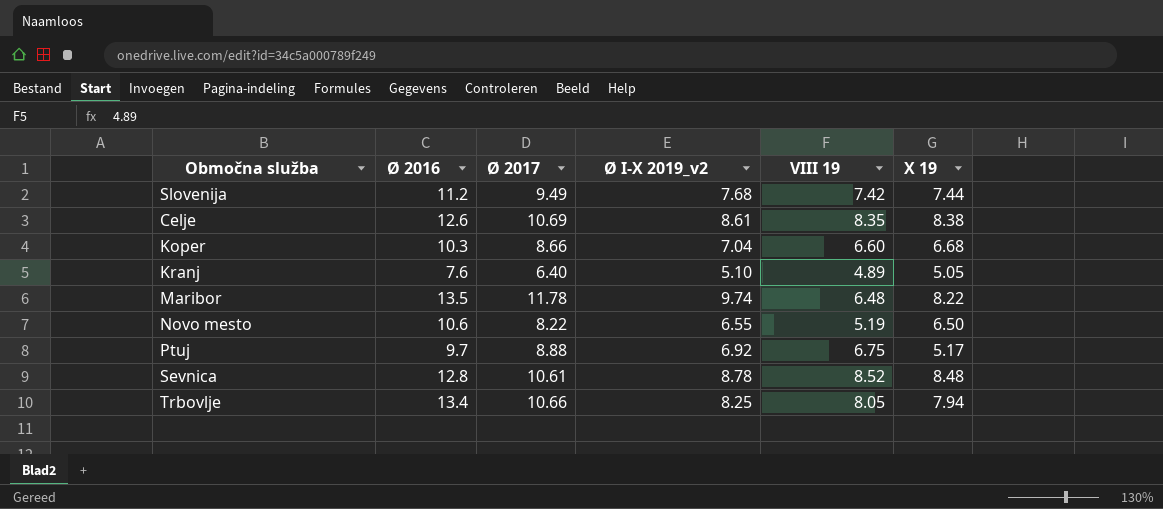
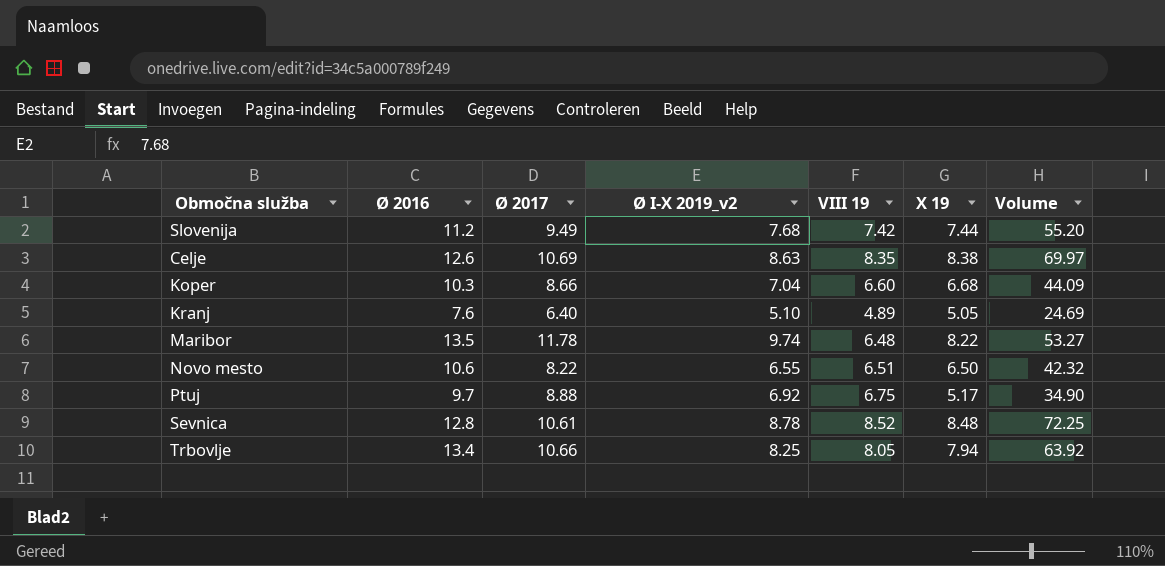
column Volume | formula: none -> [VIII 19] * [X 19]
Celje | Ø I-X 2019_v2: 8.61 -> 8.63
Novo mesto | VIII 19: 5.19 -> 6.51

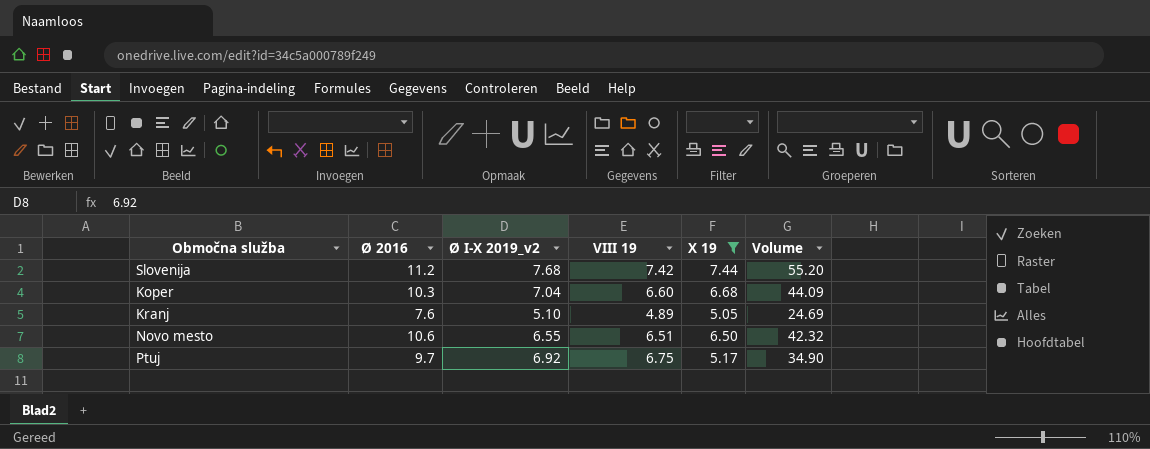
filter: none -> X 19 <= 7.44
column Ø 2017 | position: 3 -> none

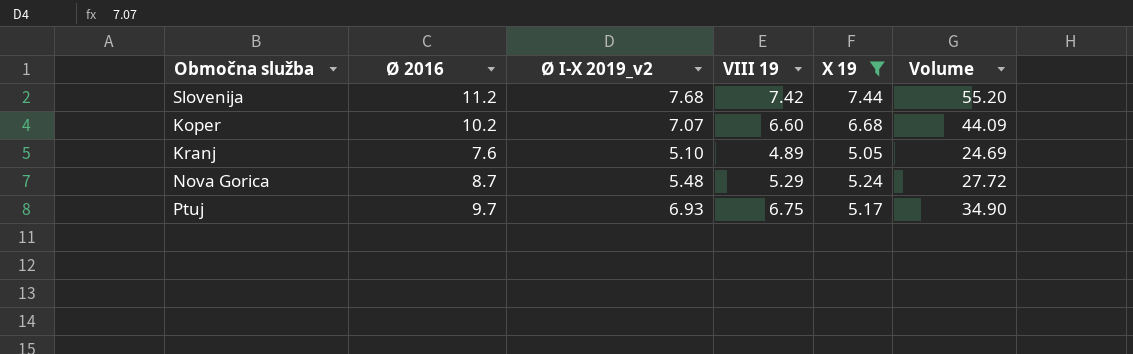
row Novo mesto: 10.6 | 6.55 | 6.51 | 6.50 | 42.32 -> none
Koper | Ø 2016: 10.3 -> 10.2
Koper | Ø I-X 2019_v2: 7.04 -> 7.07
row Nova Gorica: none -> 8.7 | 5.48 | 5.29 | 5.24 | 27.72
Ptuj | Ø I-X 2019_v2: 6.92 -> 6.93

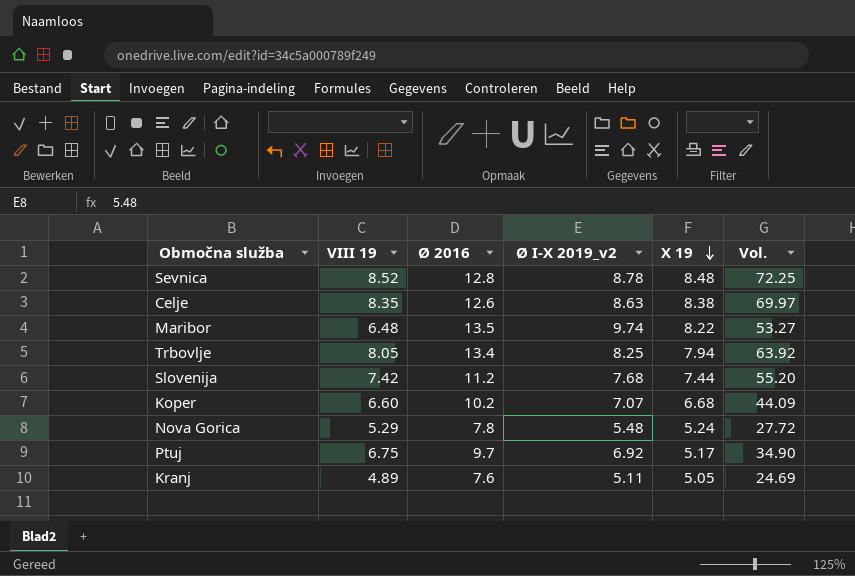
filter: X 19 <= 7.44 -> none
row order: none -> X 19 descending
column VIII 19 | position: 4 -> 2
column name: Volume -> Vol.
Nova Gorica | Ø 2016: 8.7 -> 7.8
Ptuj | Ø I-X 2019_v2: 6.93 -> 6.92
Kranj | Ø I-X 2019_v2: 5.10 -> 5.11

